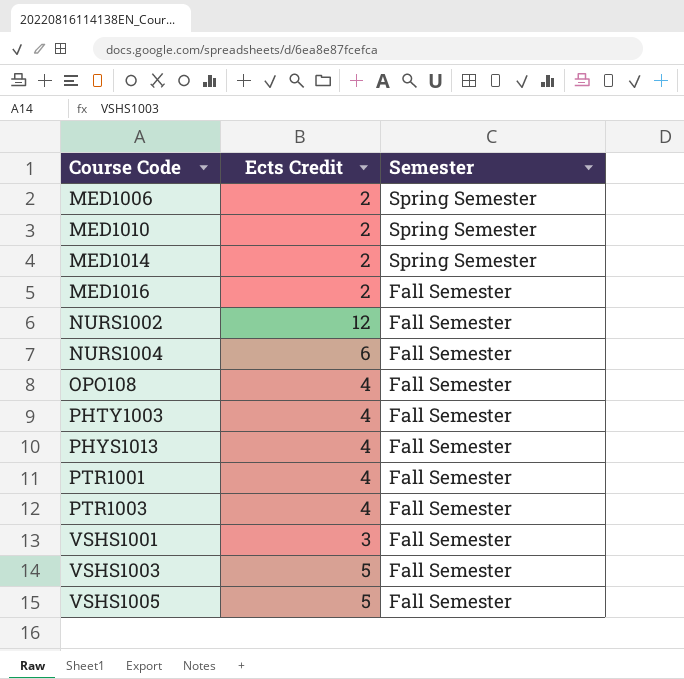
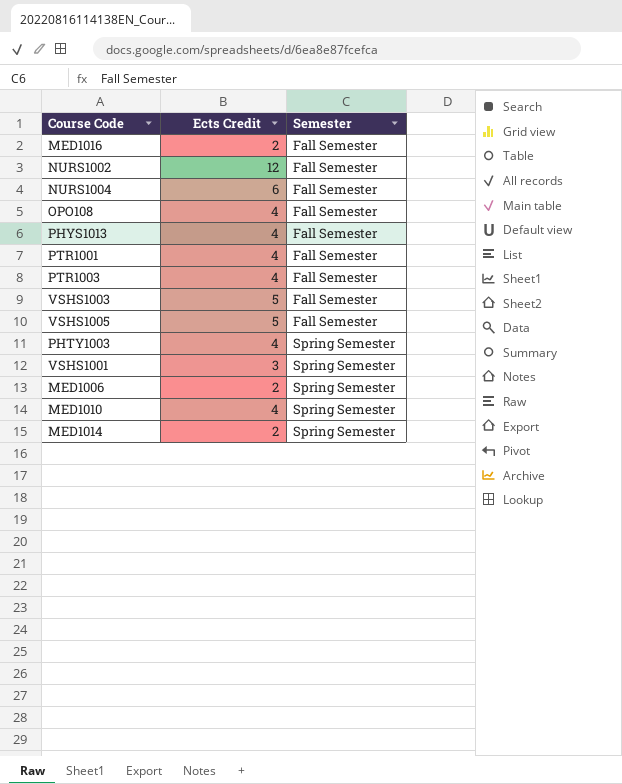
row order: Course Code ascending -> Semester ascending
PHTY1003 | Semester: Fall Semester -> Spring Semester
VSHS1001 | Semester: Fall Semester -> Spring Semester
MED1010 | Ects Credit: 2 -> 4

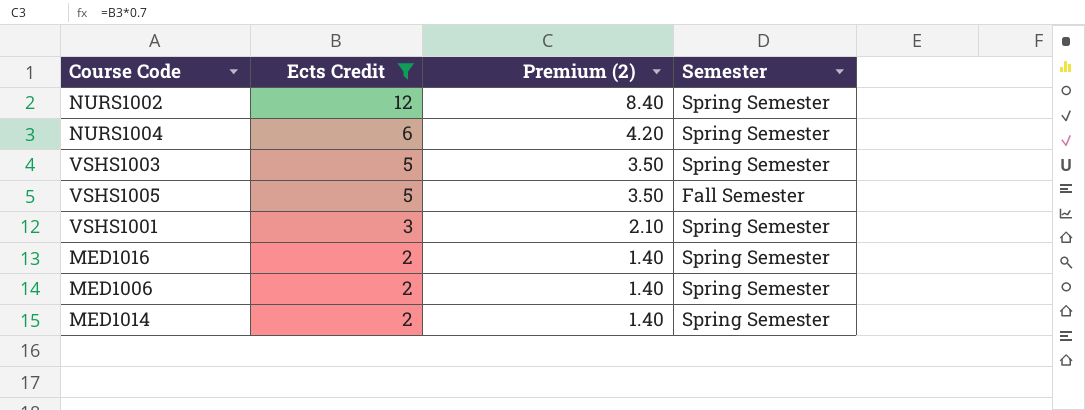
filter: none -> Ects Credit != 4
row order: Semester ascending -> Ects Credit descending
column Premium (2) | formula: none -> [Ects Credit] * 0.7
NURS1002 | Semester: Fall Semester -> Spring Semester
NURS1004 | Semester: Fall Semester -> Spring Semester
VSHS1003 | Semester: Fall Semester -> Spring Semester
MED1016 | Semester: Fall Semester -> Spring Semester

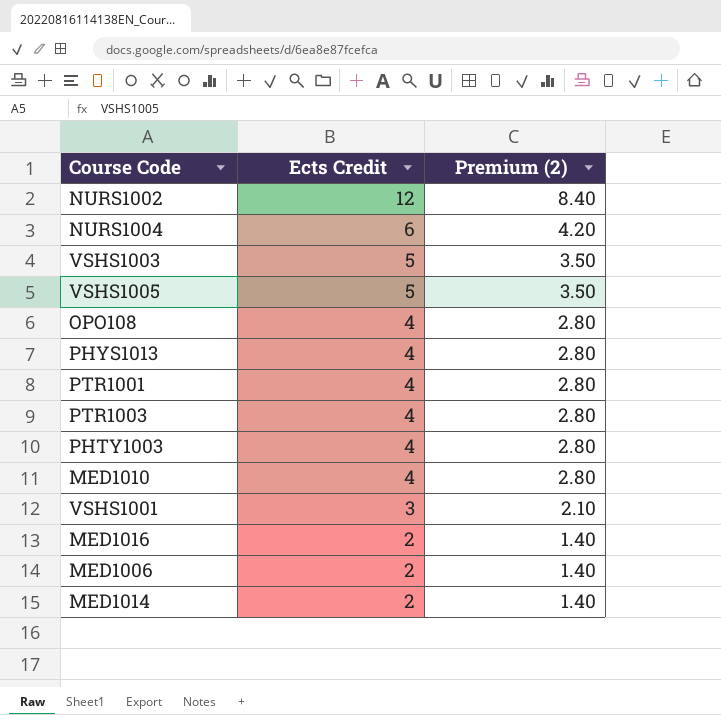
filter: Ects Credit != 4 -> none
column Semester | position: 4 -> none

